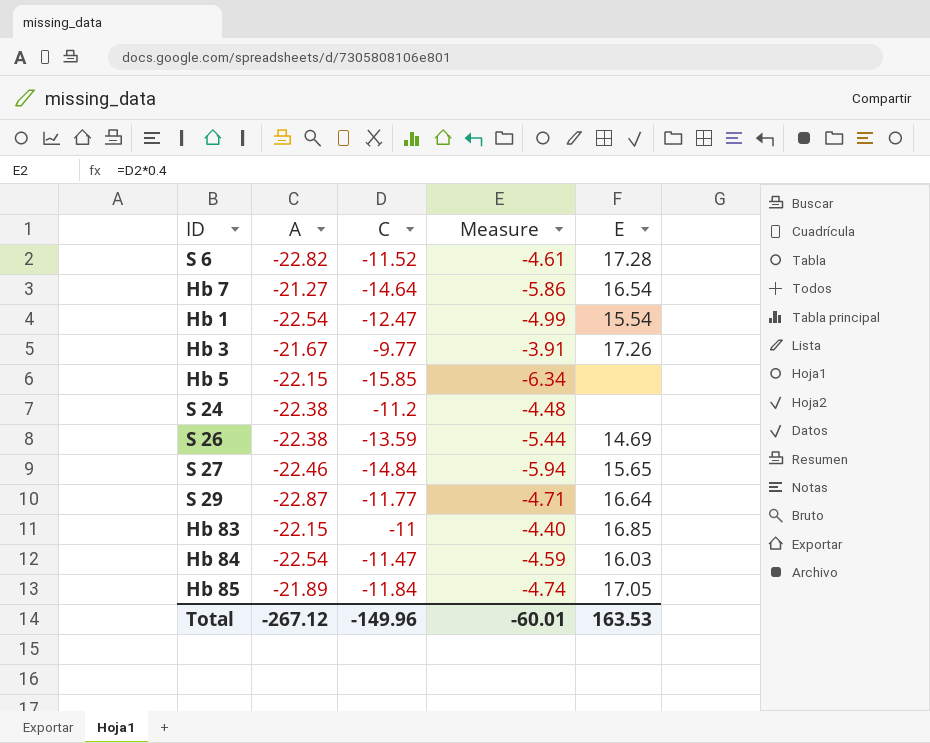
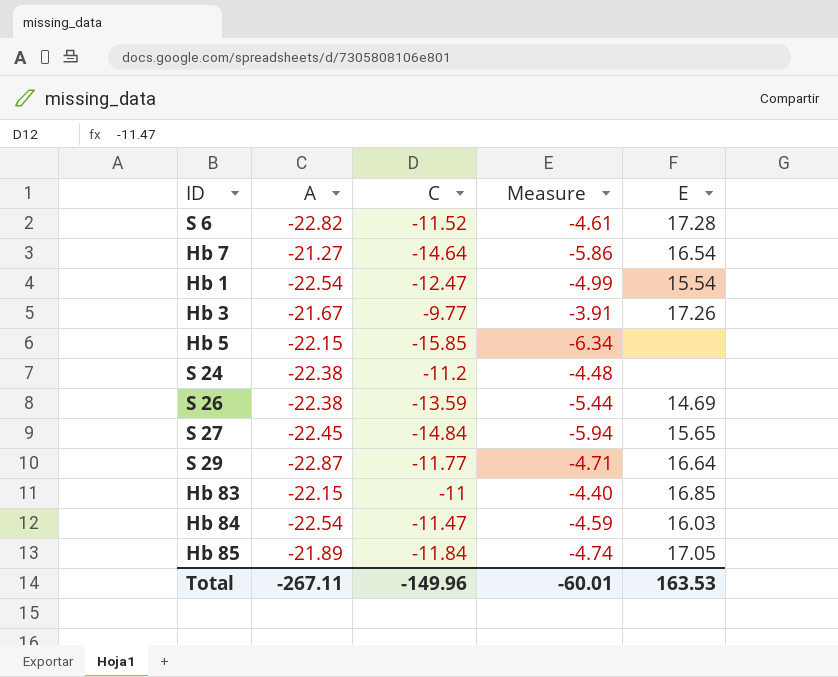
S 27 | A: -22.46 -> -22.45
Total | A: -267.12 -> -267.11

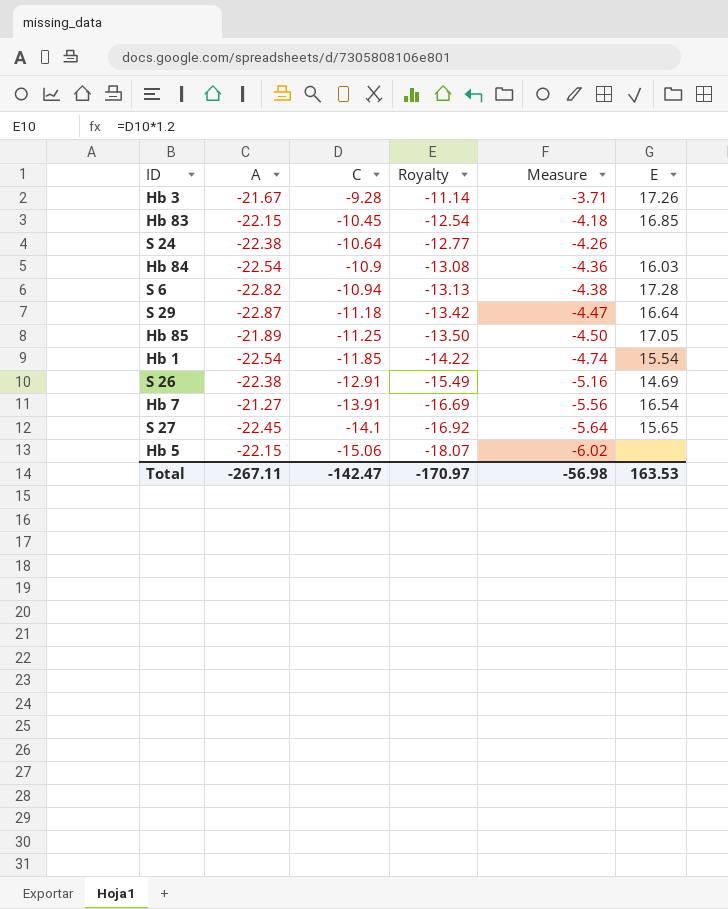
row order: none -> C descending
column Royalty | formula: none -> [C] * 1.2
Hb 3 | C: -9.77 -> -9.28
Hb 3 | Measure: -3.91 -> -3.71
Hb 83 | C: -11 -> -10.45
Hb 83 | Measure: -4.40 -> -4.18
S 24 | C: -11.2 -> -10.64
S 24 | Measure: -4.48 -> -4.26
Hb 84 | C: -11.47 -> -10.9
Hb 84 | Measure: -4.59 -> -4.36
S 6 | C: -11.52 -> -10.94
S 6 | Measure: -4.61 -> -4.38
S 29 | C: -11.77 -> -11.18
S 29 | Measure: -4.71 -> -4.47
Hb 85 | C: -11.84 -> -11.25
Hb 85 | Measure: -4.74 -> -4.50
Hb 1 | C: -12.47 -> -11.85
Hb 1 | Measure: -4.99 -> -4.74
S 26 | C: -13.59 -> -12.91
S 26 | Measure: -5.44 -> -5.16
Hb 7 | C: -14.64 -> -13.91
Hb 7 | Measure: -5.86 -> -5.56
S 27 | C: -14.84 -> -14.1
S 27 | Measure: -5.94 -> -5.64
Hb 5 | C: -15.85 -> -15.06
Hb 5 | Measure: -6.34 -> -6.02
Total | C: -149.96 -> -142.47
Total | Measure: -60.01 -> -56.98

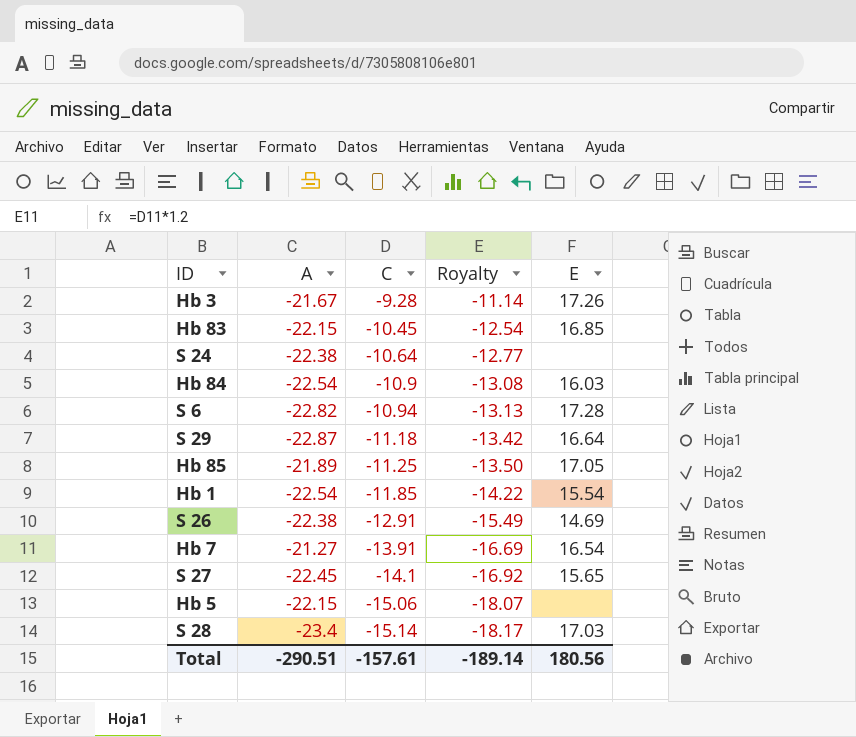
column Measure | formula: [C] * 0.4 -> none
row S 28: none -> -23.4 | -15.14 | -18.17 | 17.03
Total | A: -267.11 -> -290.51
Total | C: -142.47 -> -157.61
Total | Royalty: -170.97 -> -189.14
Total | E: 163.53 -> 180.56

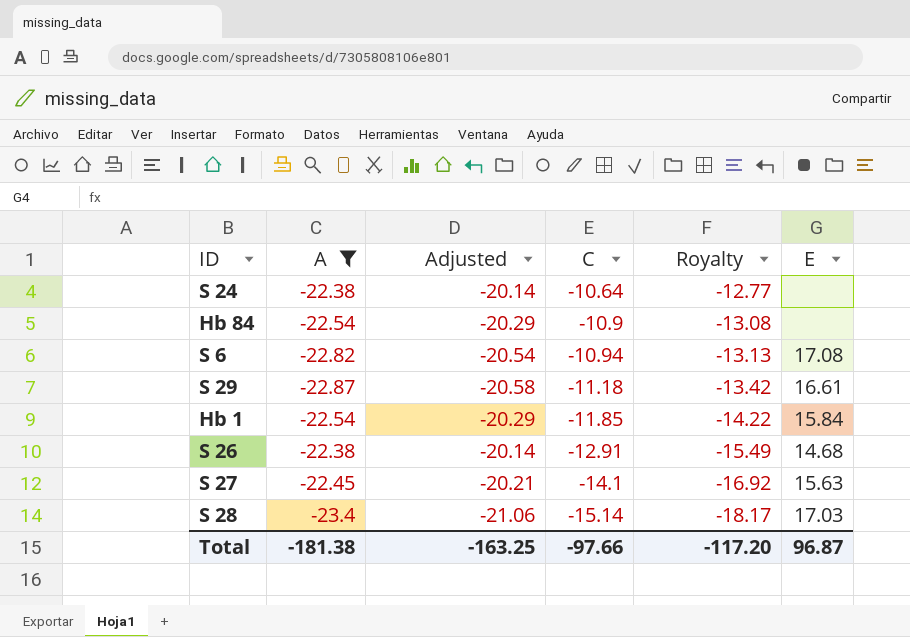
filter: none -> A <= -22.38
column Adjusted | formula: none -> [A] * 0.9
Hb 84 | E: 16.03 -> none
S 6 | E: 17.28 -> 17.08
S 29 | E: 16.64 -> 16.61
Hb 1 | E: 15.54 -> 15.84
S 26 | E: 14.69 -> 14.68
S 27 | E: 15.65 -> 15.63
Total | A: -290.51 -> -181.38
Total | C: -157.61 -> -97.66
Total | Royalty: -189.14 -> -117.20
Total | E: 180.56 -> 96.87

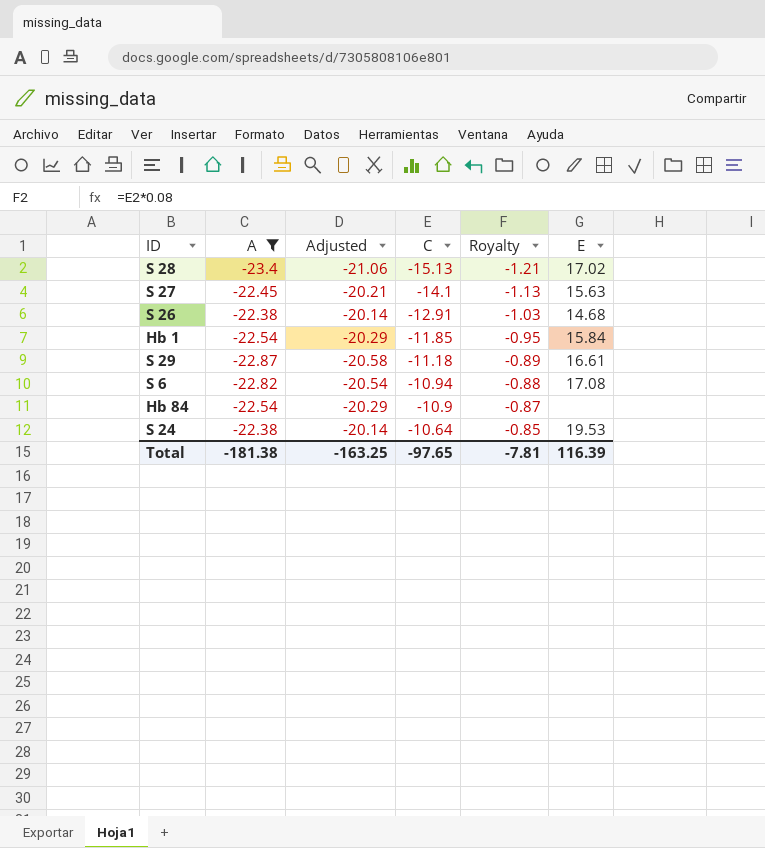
row order: C descending -> C ascending
column Royalty | formula: [C] * 1.2 -> [C] * 0.08
S 28 | C: -15.14 -> -15.13
S 28 | E: 17.03 -> 17.02
S 24 | E: none -> 19.53
Total | C: -97.66 -> -97.65
Total | Royalty: -117.20 -> -7.81
Total | E: 96.87 -> 116.39

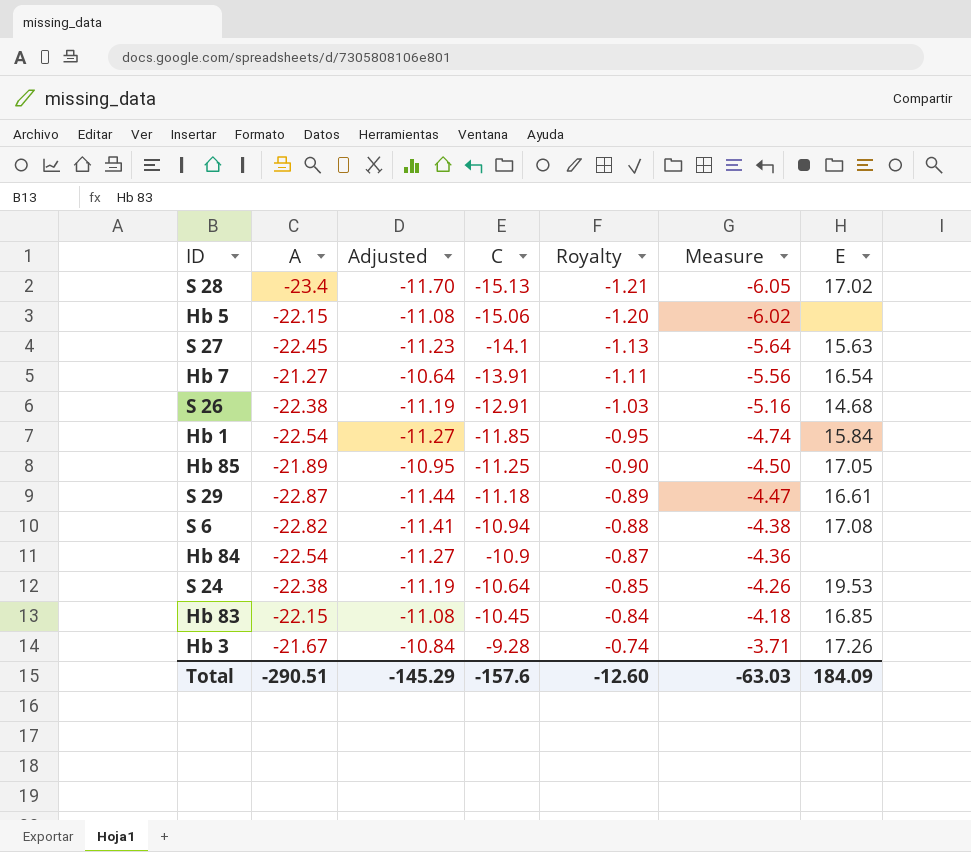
filter: A <= -22.38 -> none
column Adjusted | formula: [A] * 0.9 -> [A] * 0.5
column Measure | formula: none -> [C] * 0.4
Total | A: -181.38 -> -290.51
Total | Adjusted: -163.25 -> -145.29
Total | C: -97.65 -> -157.6
Total | Royalty: -7.81 -> -12.60
Total | E: 116.39 -> 184.09

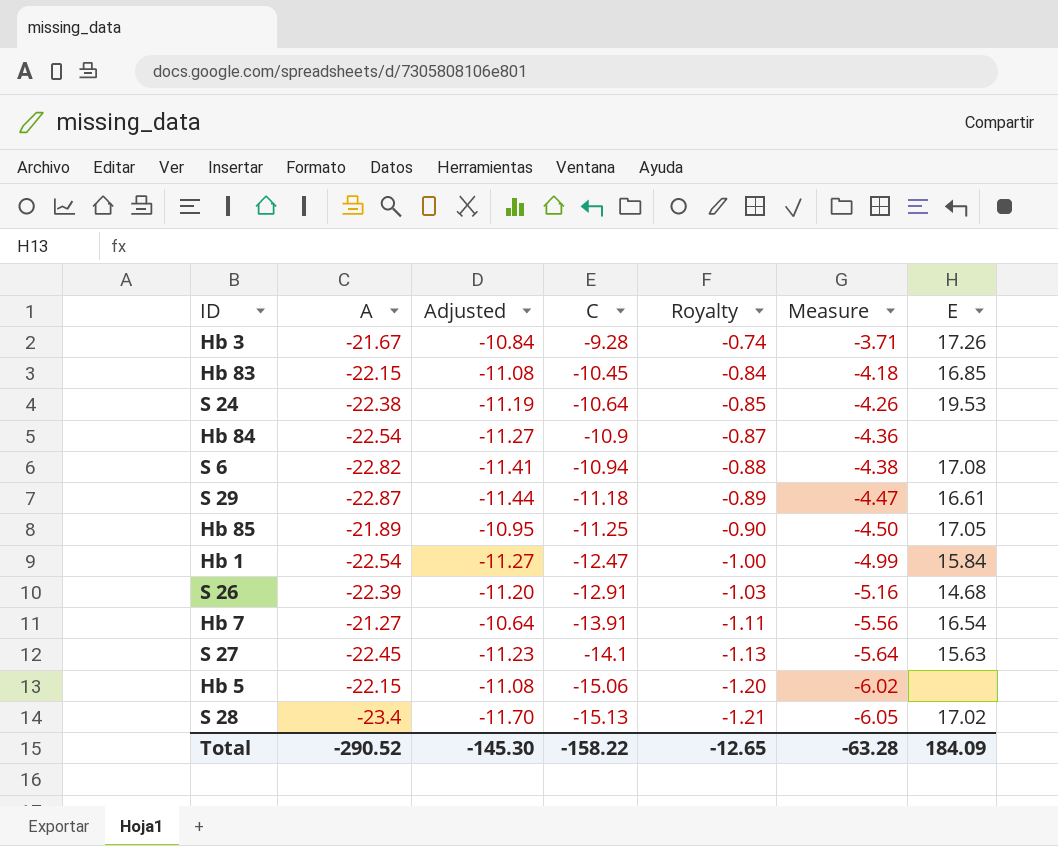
row order: C ascending -> C descending
Hb 1 | C: -11.85 -> -12.47
Hb 1 | Royalty: -0.95 -> -1.00
Hb 1 | Measure: -4.74 -> -4.99
S 26 | A: -22.38 -> -22.39
S 26 | Adjusted: -11.19 -> -11.20
Total | A: -290.51 -> -290.52
Total | Adjusted: -145.29 -> -145.30
Total | C: -157.6 -> -158.22
Total | Royalty: -12.60 -> -12.65
Total | Measure: -63.03 -> -63.28

